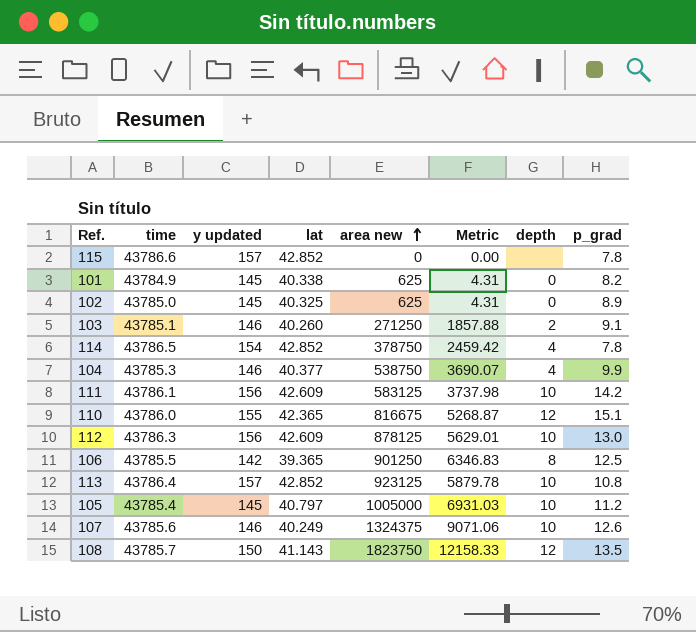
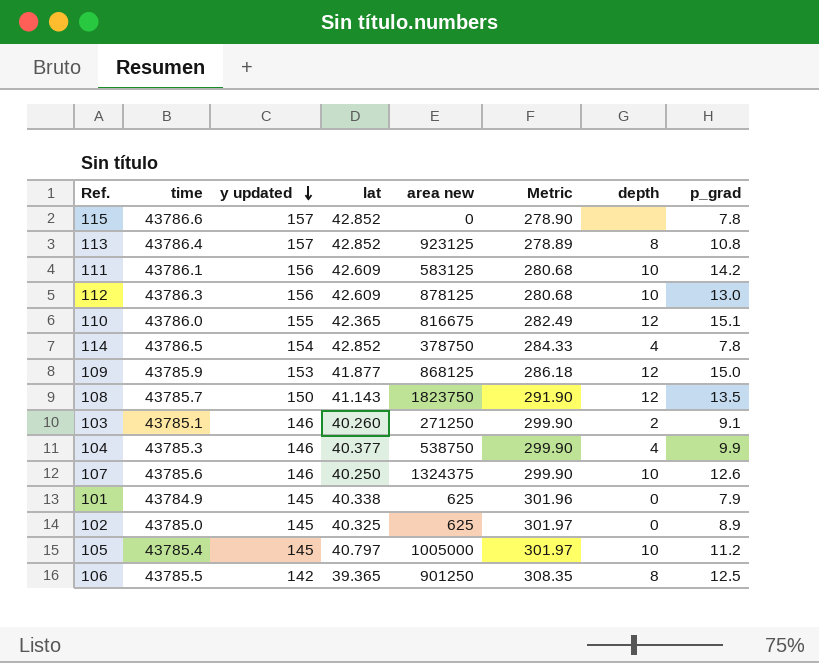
row order: area new ascending -> y updated descending
column Metric | formula: [area new] / [y updated] -> [time] / [y updated]
113 | depth: 10 -> 8
row 109: none -> 43785.9 | 153 | 41.877 | 868125 | 286.18 | 12 | 15.0
107 | lat: 40.249 -> 40.250
101 | p_grad: 8.2 -> 7.9

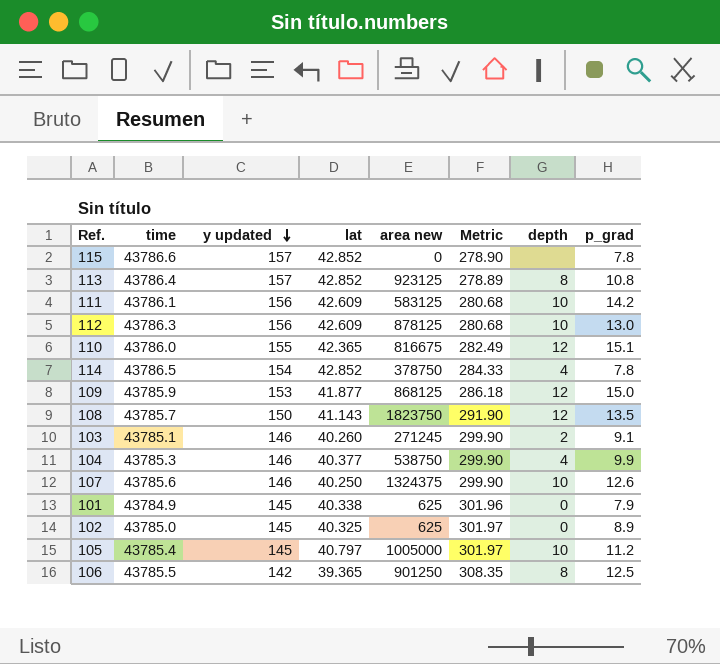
103 | area new: 271250 -> 271245

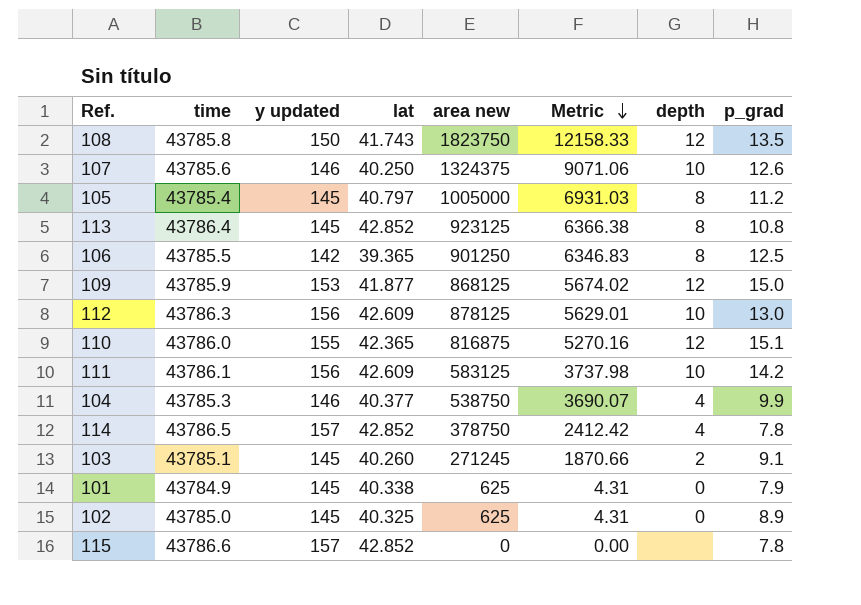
row order: y updated descending -> Metric descending
column Metric | formula: [time] / [y updated] -> [area new] / [y updated]
108 | time: 43785.7 -> 43785.8
108 | lat: 41.143 -> 41.743
105 | depth: 10 -> 8
113 | y updated: 157 -> 145
110 | area new: 816675 -> 816875
114 | y updated: 154 -> 157
103 | y updated: 146 -> 145

